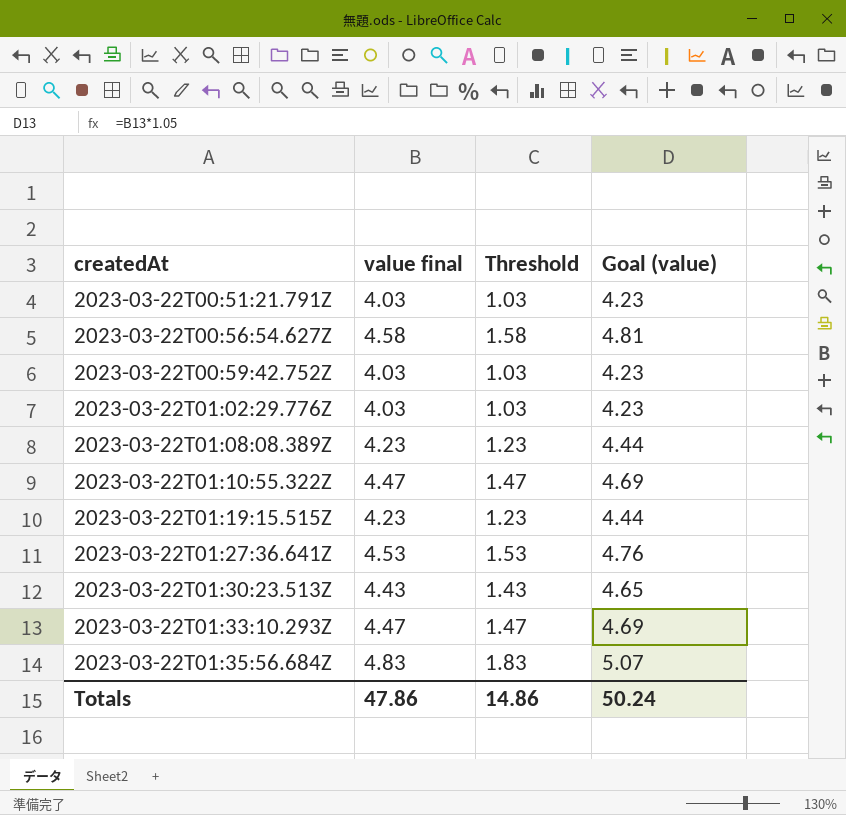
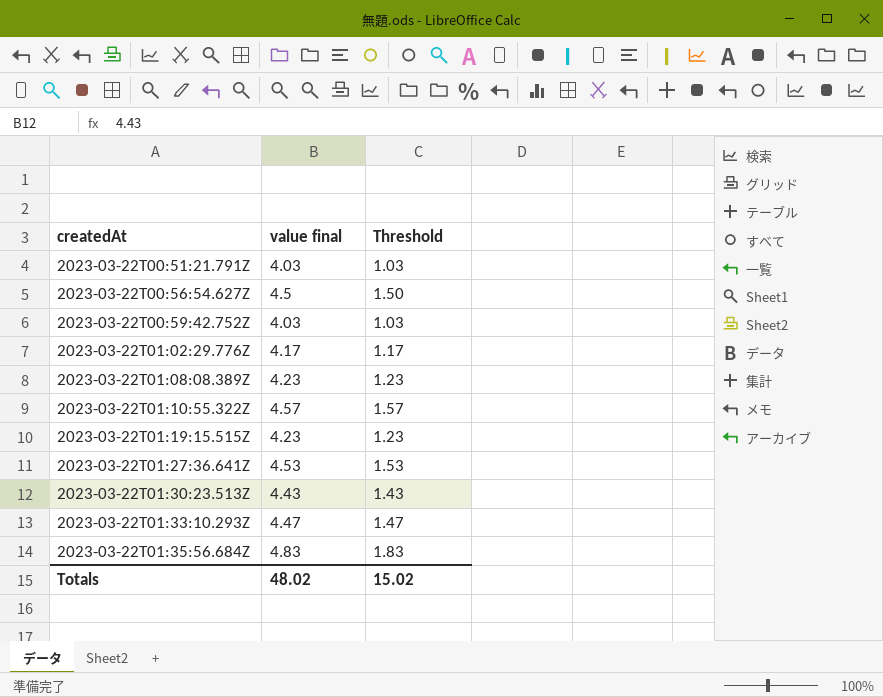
column Goal (value) | formula: [value final] * 1.05 -> none
2023-03-22T00:56:54.627Z | value final: 4.58 -> 4.5
2023-03-22T00:56:54.627Z | Threshold: 1.58 -> 1.50
2023-03-22T01:02:29.776Z | value final: 4.03 -> 4.17
2023-03-22T01:02:29.776Z | Threshold: 1.03 -> 1.17
2023-03-22T01:10:55.322Z | value final: 4.47 -> 4.57
2023-03-22T01:10:55.322Z | Threshold: 1.47 -> 1.57
Totals | value final: 47.86 -> 48.02
Totals | Threshold: 14.86 -> 15.02

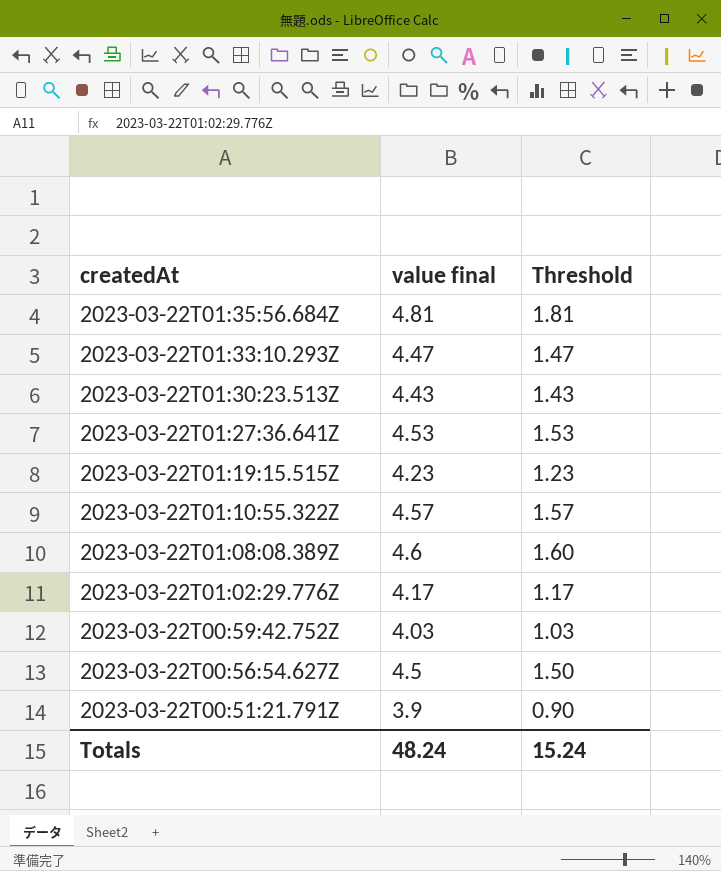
row order: createdAt ascending -> createdAt descending
2023-03-22T01:35:56.684Z | value final: 4.83 -> 4.81
2023-03-22T01:35:56.684Z | Threshold: 1.83 -> 1.81
2023-03-22T01:08:08.389Z | value final: 4.23 -> 4.6
2023-03-22T01:08:08.389Z | Threshold: 1.23 -> 1.60
2023-03-22T00:51:21.791Z | value final: 4.03 -> 3.9
2023-03-22T00:51:21.791Z | Threshold: 1.03 -> 0.90
Totals | value final: 48.02 -> 48.24
Totals | Threshold: 15.02 -> 15.24

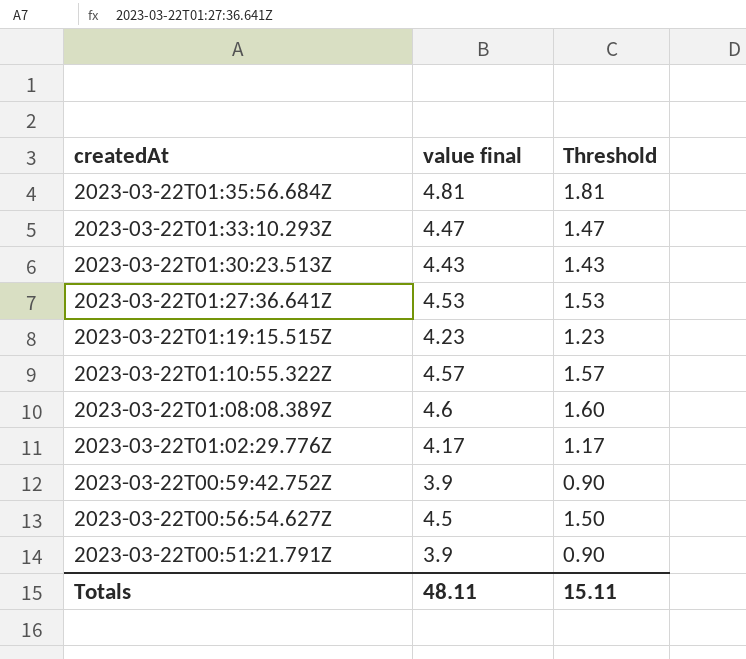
2023-03-22T00:59:42.752Z | value final: 4.03 -> 3.9
2023-03-22T00:59:42.752Z | Threshold: 1.03 -> 0.90
Totals | value final: 48.24 -> 48.11
Totals | Threshold: 15.24 -> 15.11

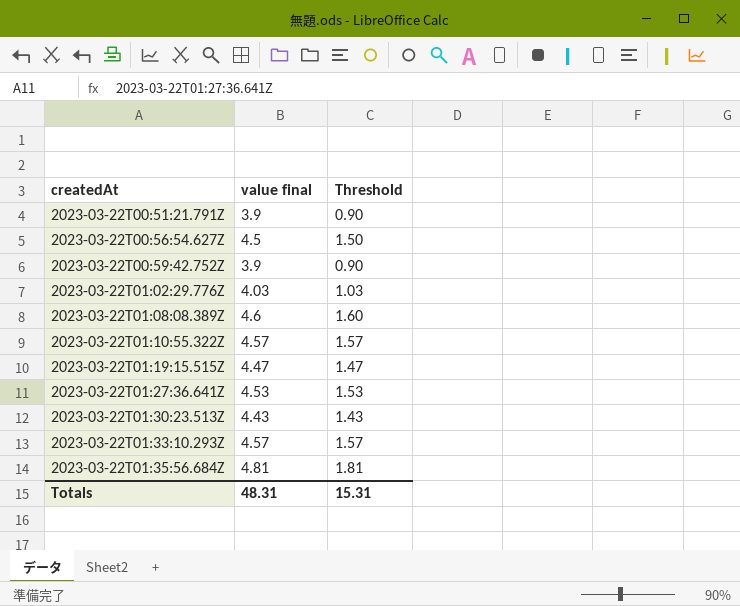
row order: createdAt descending -> createdAt ascending
2023-03-22T01:02:29.776Z | value final: 4.17 -> 4.03
2023-03-22T01:02:29.776Z | Threshold: 1.17 -> 1.03
2023-03-22T01:19:15.515Z | value final: 4.23 -> 4.47
2023-03-22T01:19:15.515Z | Threshold: 1.23 -> 1.47
2023-03-22T01:33:10.293Z | value final: 4.47 -> 4.57
2023-03-22T01:33:10.293Z | Threshold: 1.47 -> 1.57
Totals | value final: 48.11 -> 48.31
Totals | Threshold: 15.11 -> 15.31

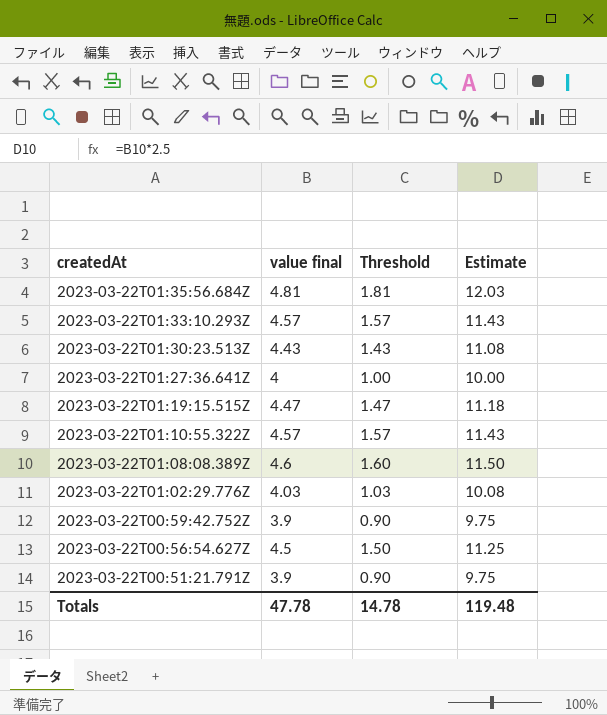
row order: createdAt ascending -> createdAt descending
column Estimate | formula: none -> [value final] * 2.5
2023-03-22T01:27:36.641Z | value final: 4.53 -> 4
2023-03-22T01:27:36.641Z | Threshold: 1.53 -> 1.00
Totals | value final: 48.31 -> 47.78
Totals | Threshold: 15.31 -> 14.78

